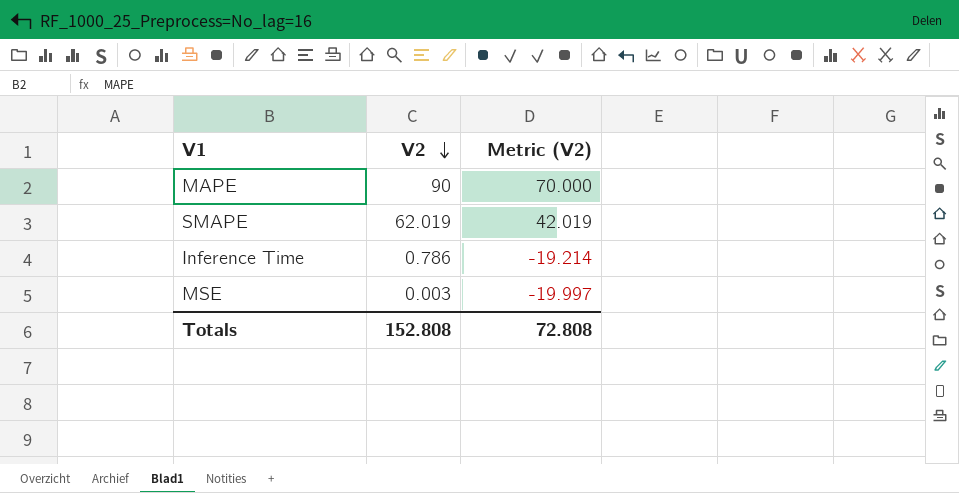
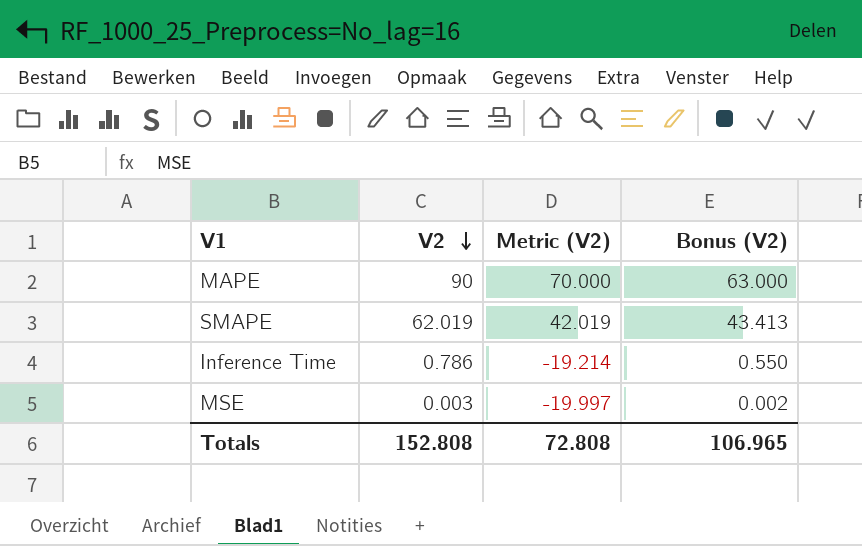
column Bonus (V2) | formula: none -> [V2] * 0.7

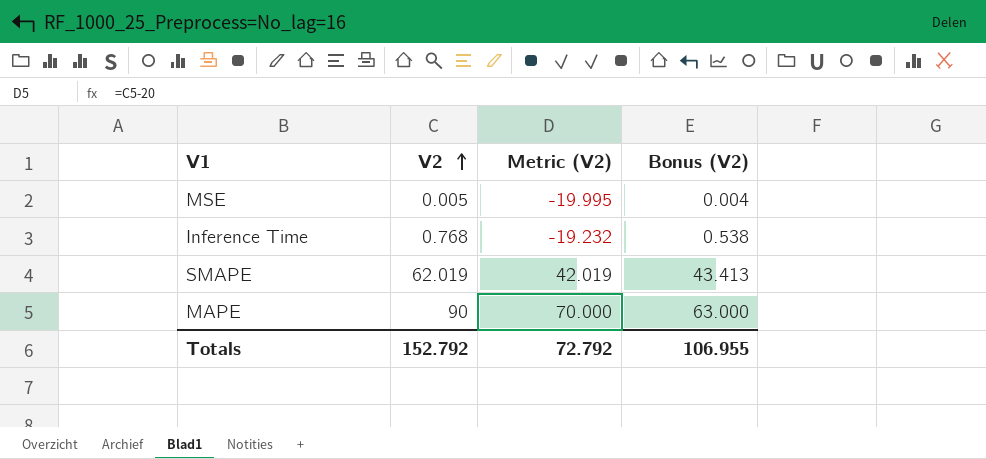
row order: V2 descending -> V2 ascending
MSE | V2: 0.003 -> 0.005
MSE | Metric (V2): -19.997 -> -19.995
MSE | Bonus (V2): 0.002 -> 0.004
Inference Time | V2: 0.786 -> 0.768
Inference Time | Metric (V2): -19.214 -> -19.232
Inference Time | Bonus (V2): 0.550 -> 0.538
Totals | V2: 152.808 -> 152.792
Totals | Metric (V2): 72.808 -> 72.792
Totals | Bonus (V2): 106.965 -> 106.955

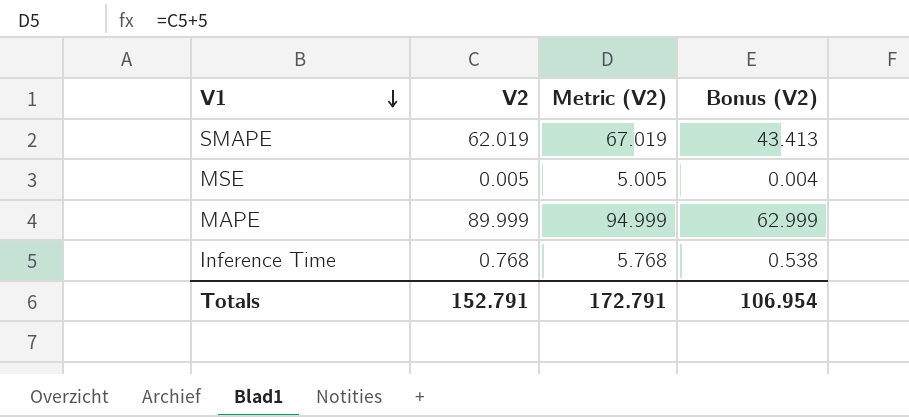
row order: V2 ascending -> V1 descending
column Metric (V2) | formula: [V2] - 20 -> [V2] + 5
MAPE | V2: 90 -> 89.999
MAPE | Bonus (V2): 63.000 -> 62.999
Totals | V2: 152.792 -> 152.791
Totals | Metric (V2): 72.792 -> 172.791
Totals | Bonus (V2): 106.955 -> 106.954

